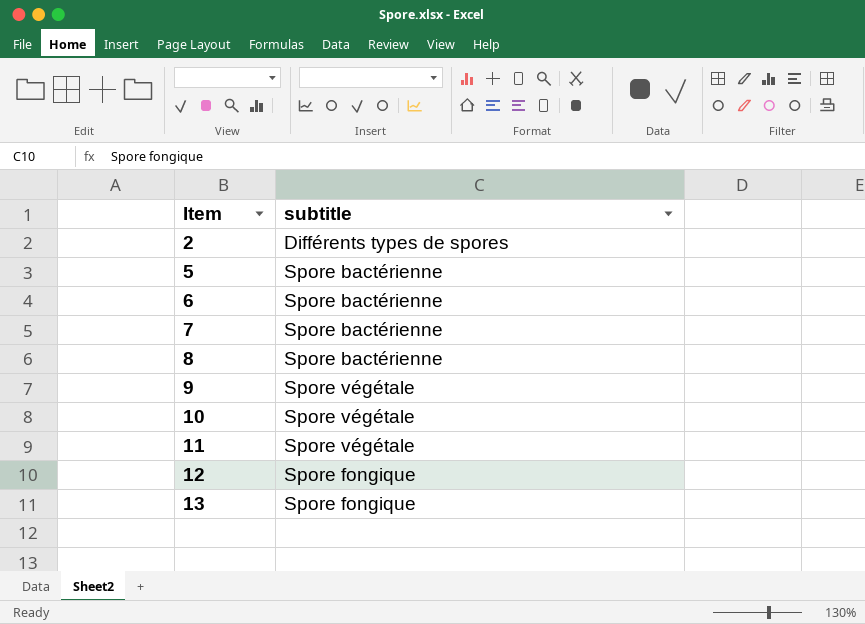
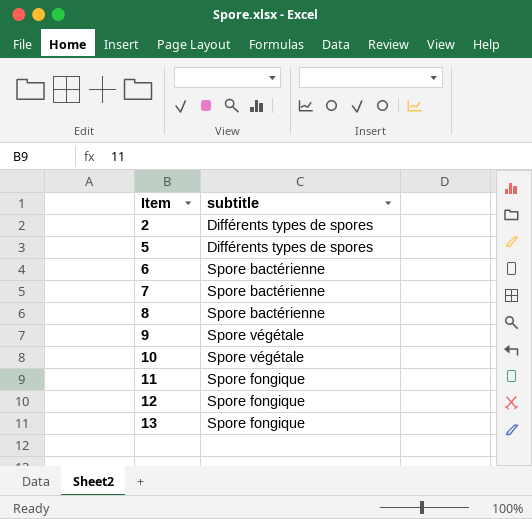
5 | subtitle: Spore bactérienne -> Différents types de spores
11 | subtitle: Spore végétale -> Spore fongique

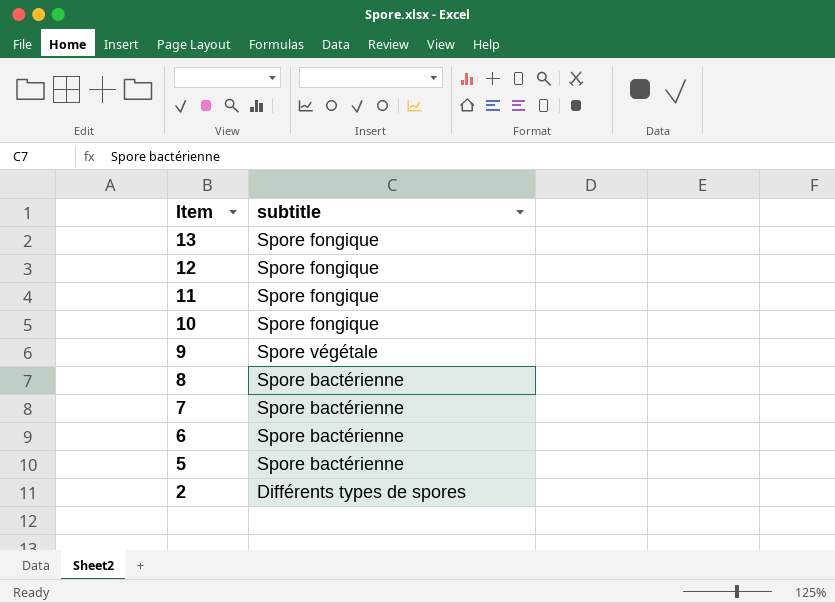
row order: Item ascending -> Item descending
10 | subtitle: Spore végétale -> Spore fongique
5 | subtitle: Différents types de spores -> Spore bactérienne

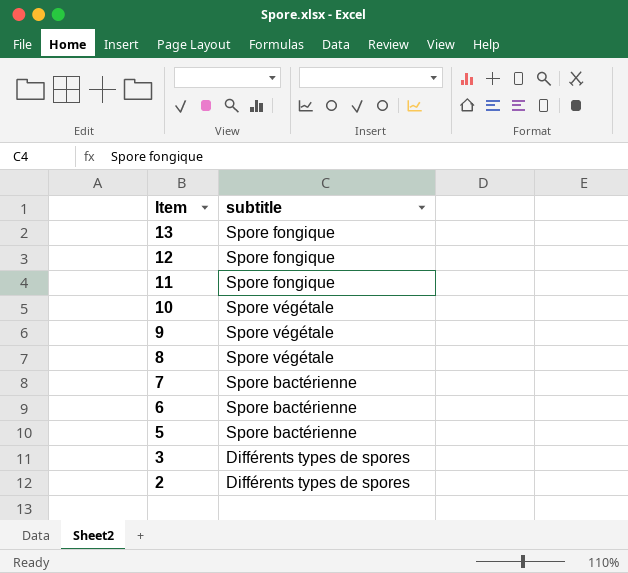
10 | subtitle: Spore fongique -> Spore végétale
8 | subtitle: Spore bactérienne -> Spore végétale
row 3: none -> Différents types de spores

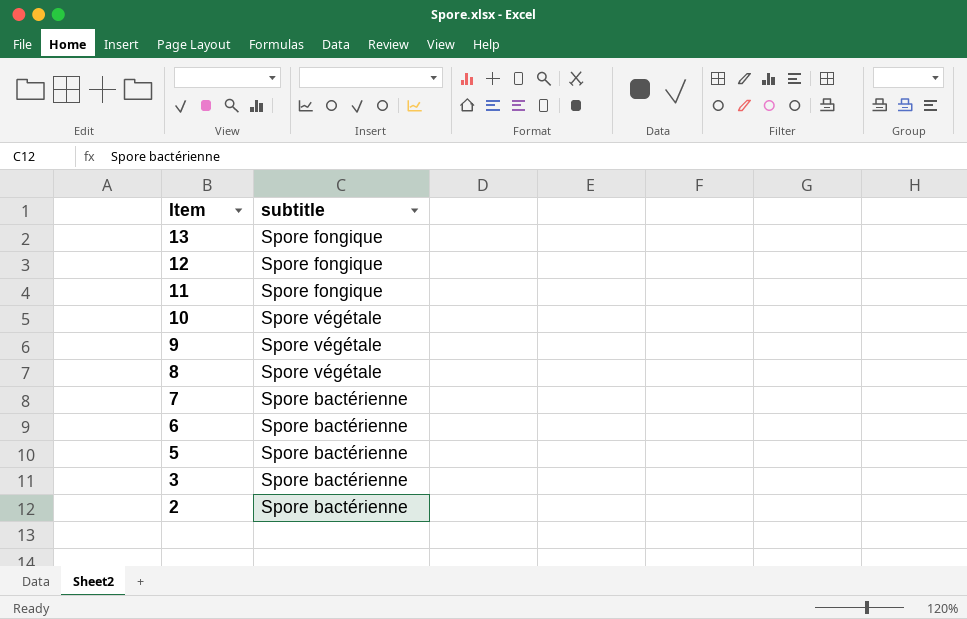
3 | subtitle: Différents types de spores -> Spore bactérienne
2 | subtitle: Différents types de spores -> Spore bactérienne

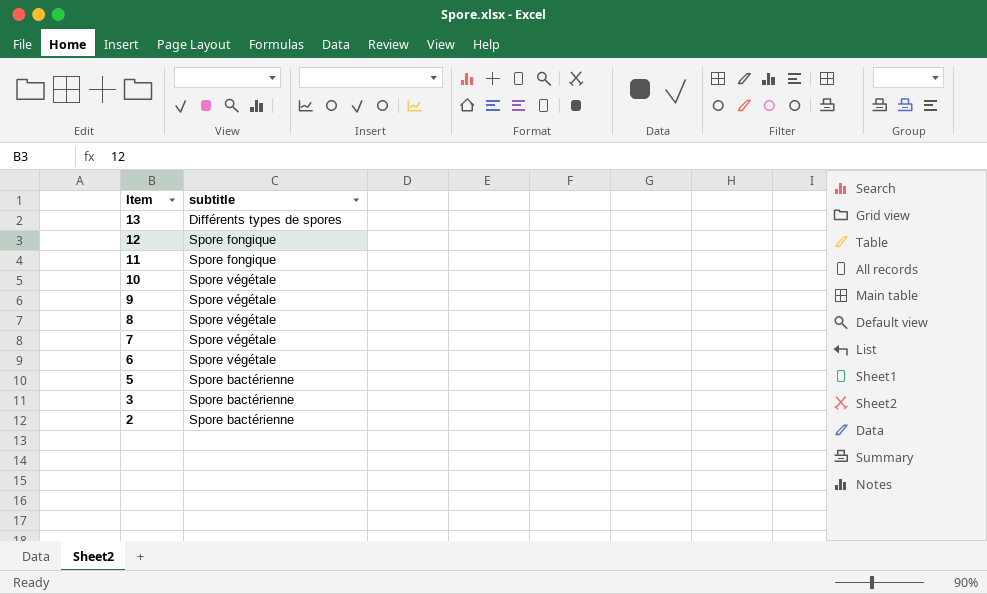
13 | subtitle: Spore fongique -> Différents types de spores
7 | subtitle: Spore bactérienne -> Spore végétale
6 | subtitle: Spore bactérienne -> Spore végétale

